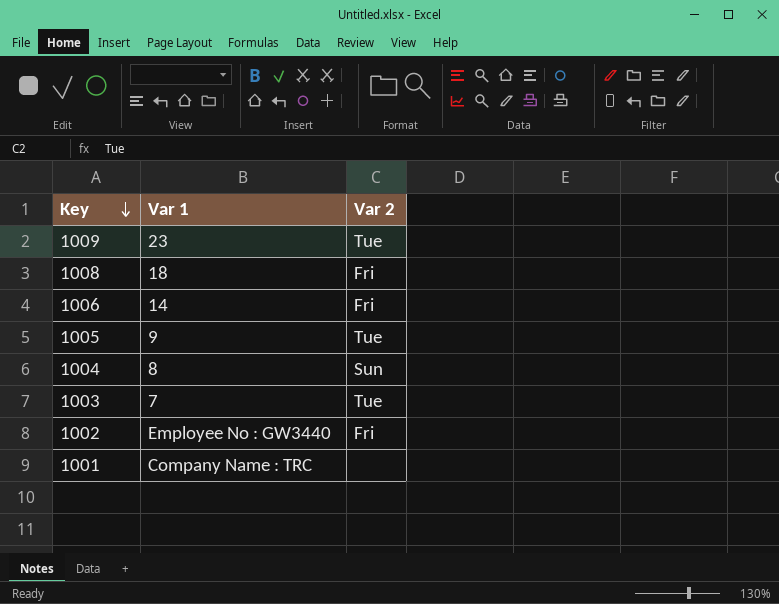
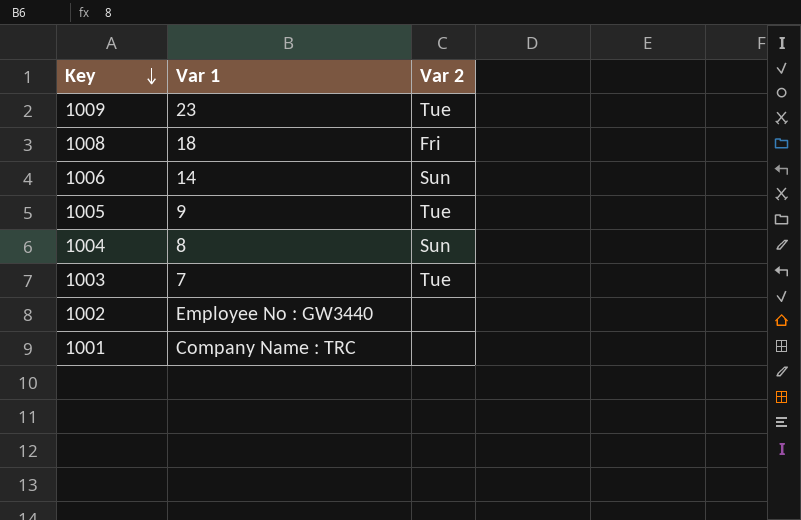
1006 | Var 2: Fri -> Sun
1002 | Var 2: Fri -> none

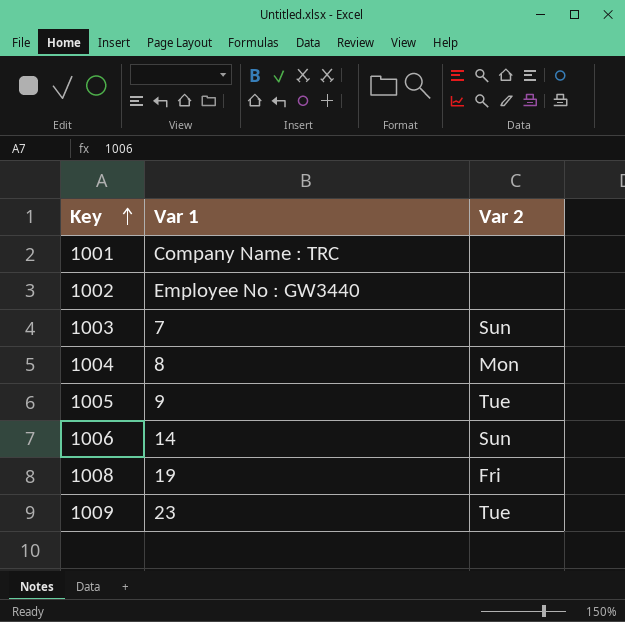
row order: Key descending -> Key ascending
1003 | Var 2: Tue -> Sun
1004 | Var 2: Sun -> Mon
1008 | Var 1: 18 -> 19

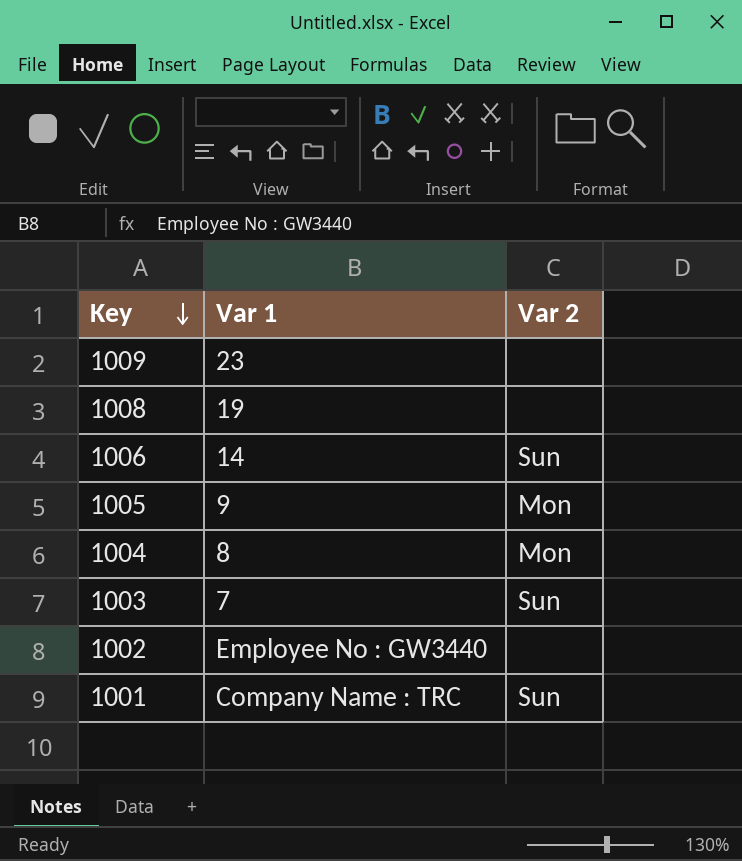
row order: Key ascending -> Key descending
1009 | Var 2: Tue -> none
1008 | Var 2: Fri -> none
1005 | Var 2: Tue -> Mon
1001 | Var 2: none -> Sun

